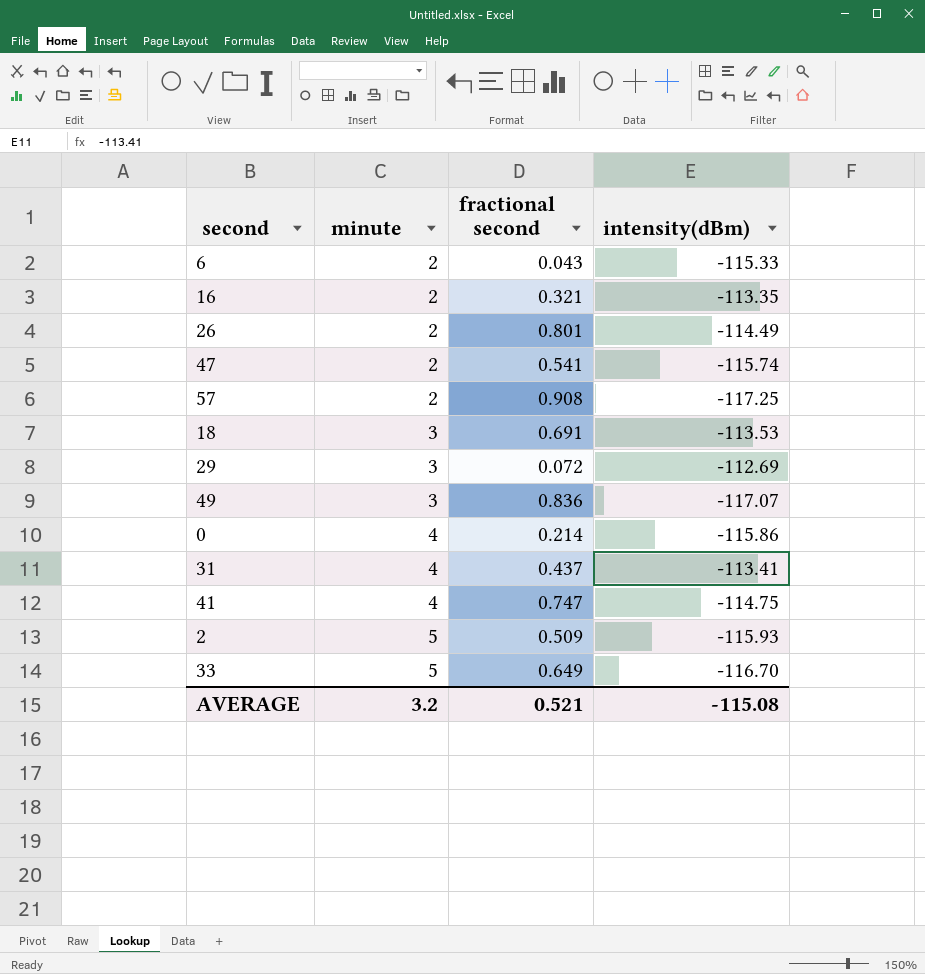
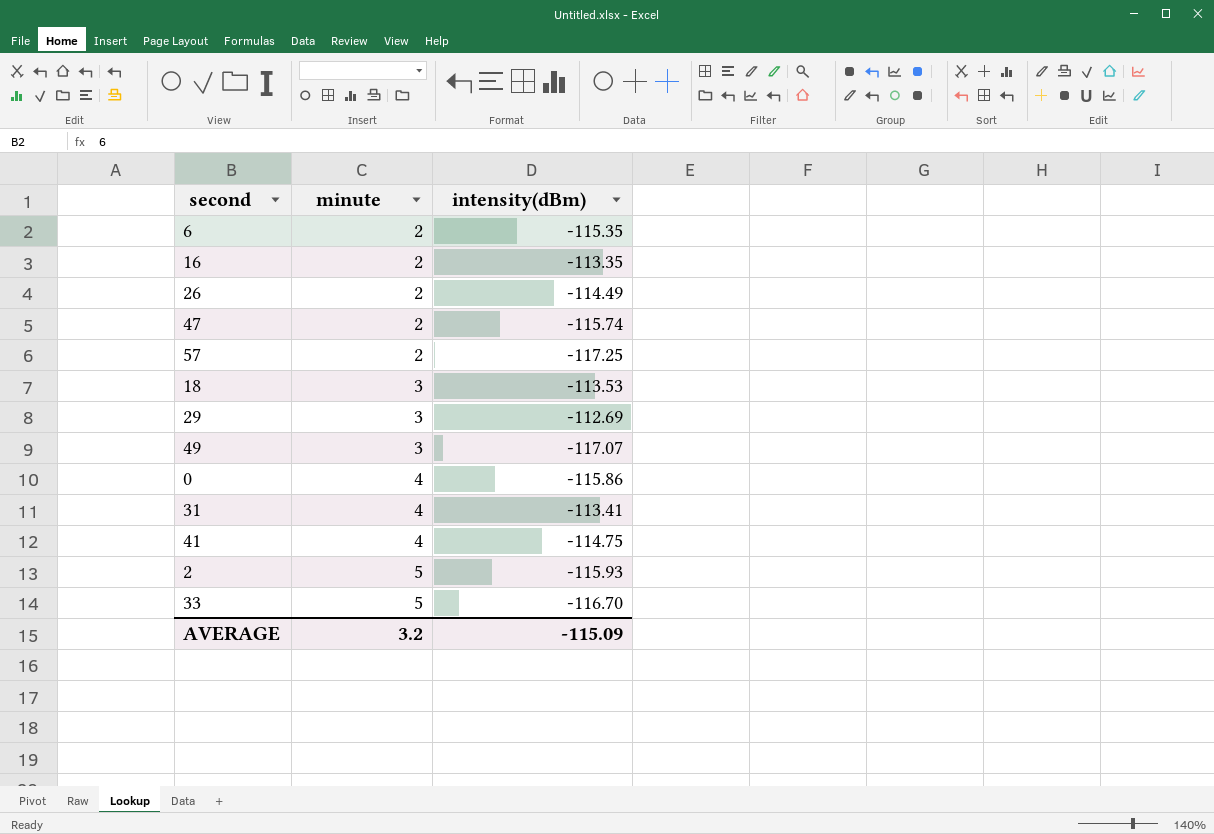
column fractional second | position: 3 -> none
6 | intensity(dBm): -115.33 -> -115.35
AVERAGE | intensity(dBm): -115.08 -> -115.09

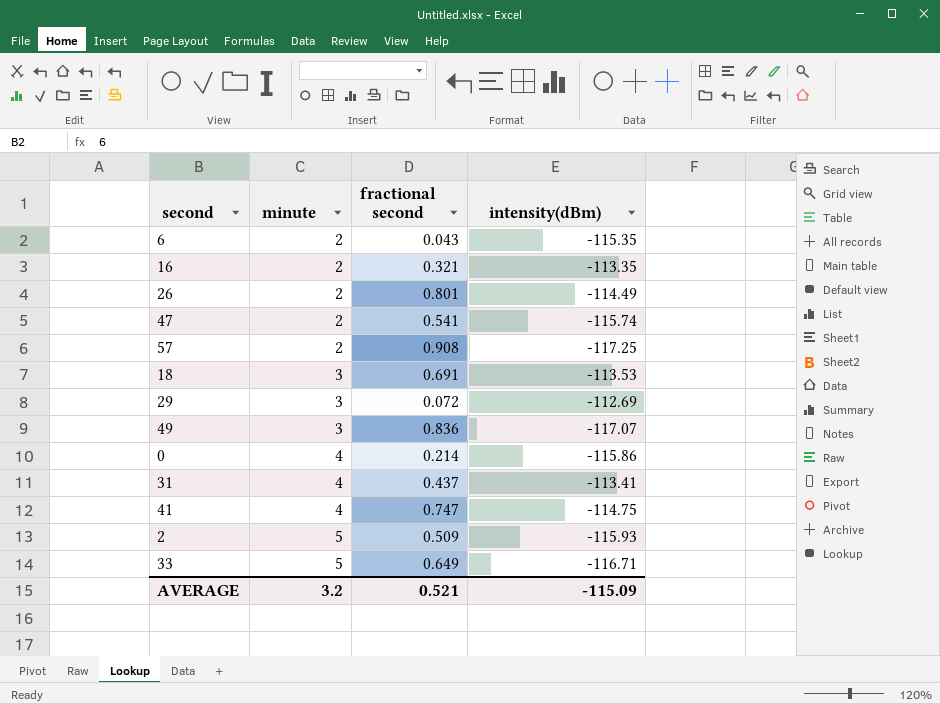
column fractional second | position: none -> 3
33 | intensity(dBm): -116.70 -> -116.71

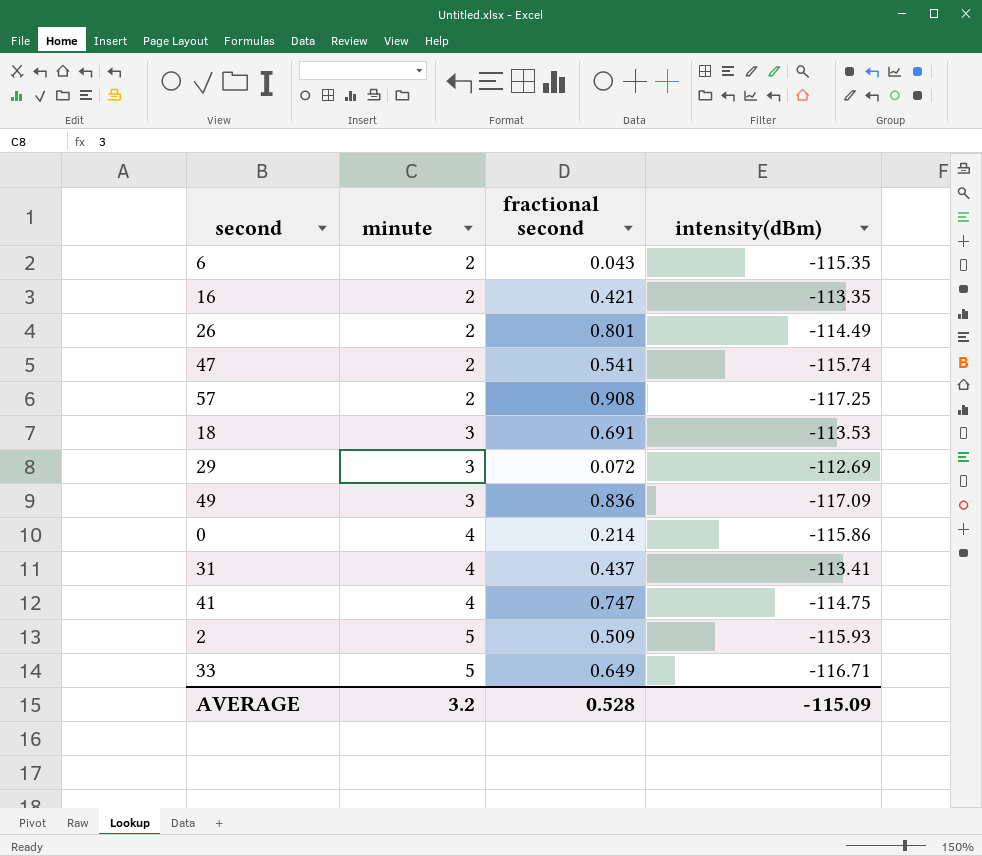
16 | fractional second: 0.321 -> 0.421
49 | intensity(dBm): -117.07 -> -117.09
AVERAGE | fractional second: 0.521 -> 0.528

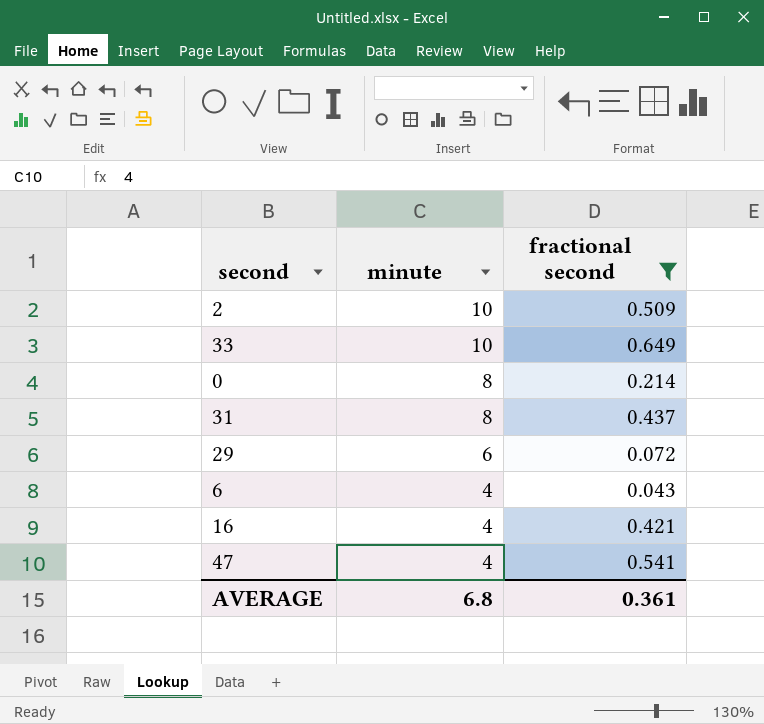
filter: none -> fractional second <= 0.649
row order: minute ascending -> minute descending
column intensity(dBm) | position: 4 -> none
2 | minute: 5 -> 10
33 | minute: 5 -> 10
0 | minute: 4 -> 8
31 | minute: 4 -> 8
29 | minute: 3 -> 6
6 | minute: 2 -> 4
16 | minute: 2 -> 4
47 | minute: 2 -> 4
AVERAGE | minute: 3.2 -> 6.8
AVERAGE | fractional second: 0.528 -> 0.361

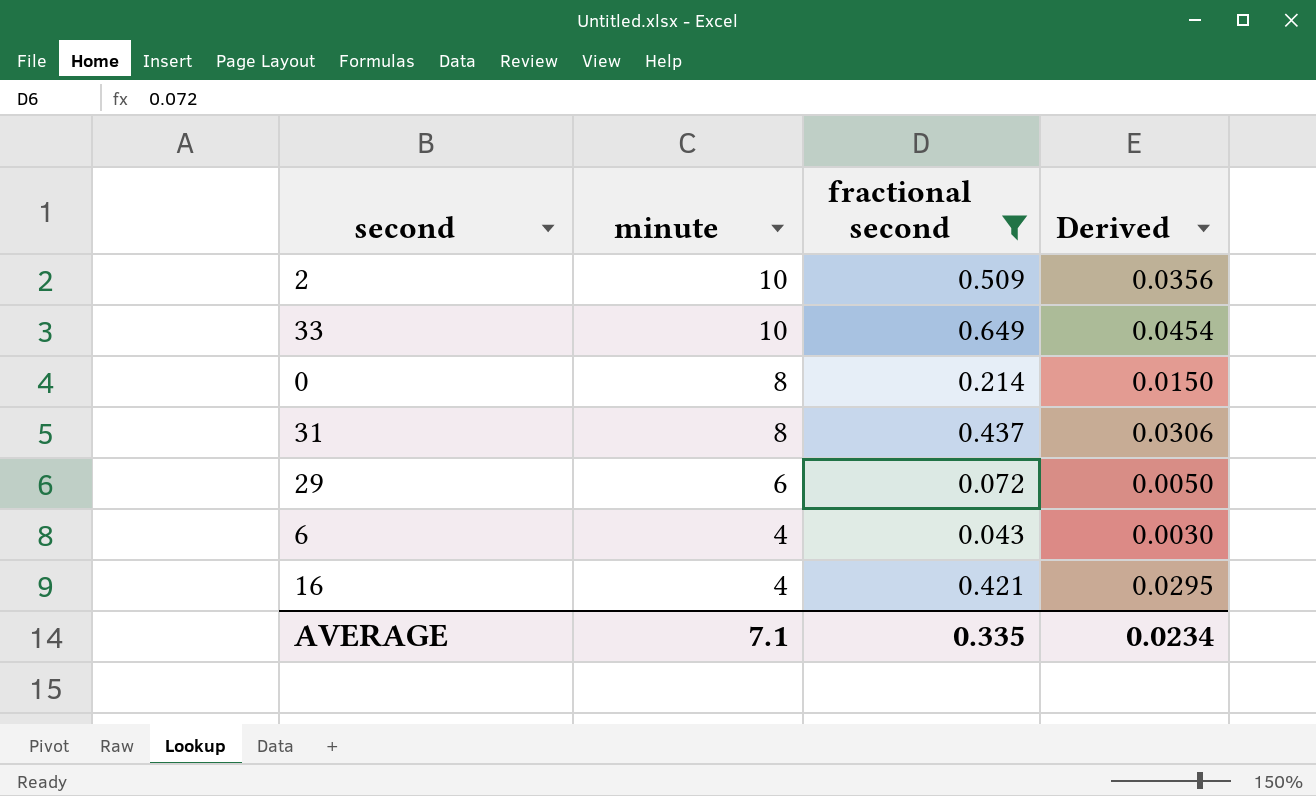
column Derived | formula: none -> [fractional second] * 0.07
row 47: 4 | 0.541 -> none
AVERAGE | minute: 6.8 -> 7.1
AVERAGE | fractional second: 0.361 -> 0.335

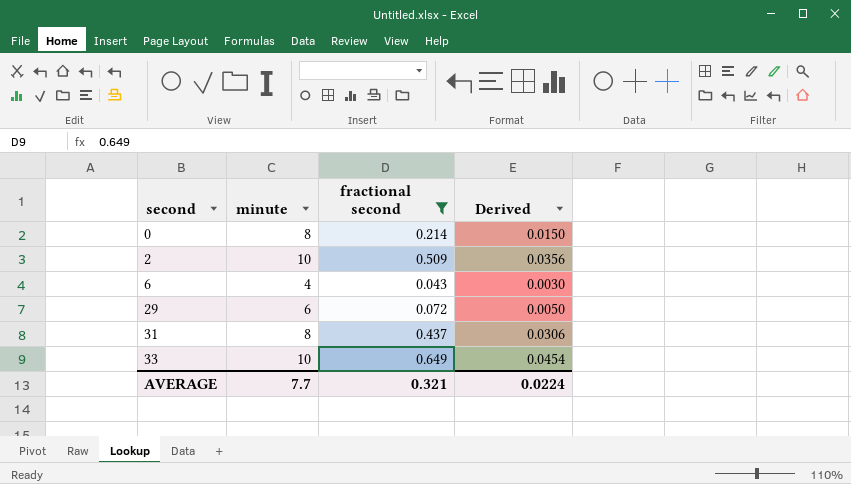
row order: minute descending -> second ascending
row 16: 4 | 0.421 | 0.0295 -> none
AVERAGE | minute: 7.1 -> 7.7
AVERAGE | fractional second: 0.335 -> 0.321
AVERAGE | Derived: 0.0234 -> 0.0224

